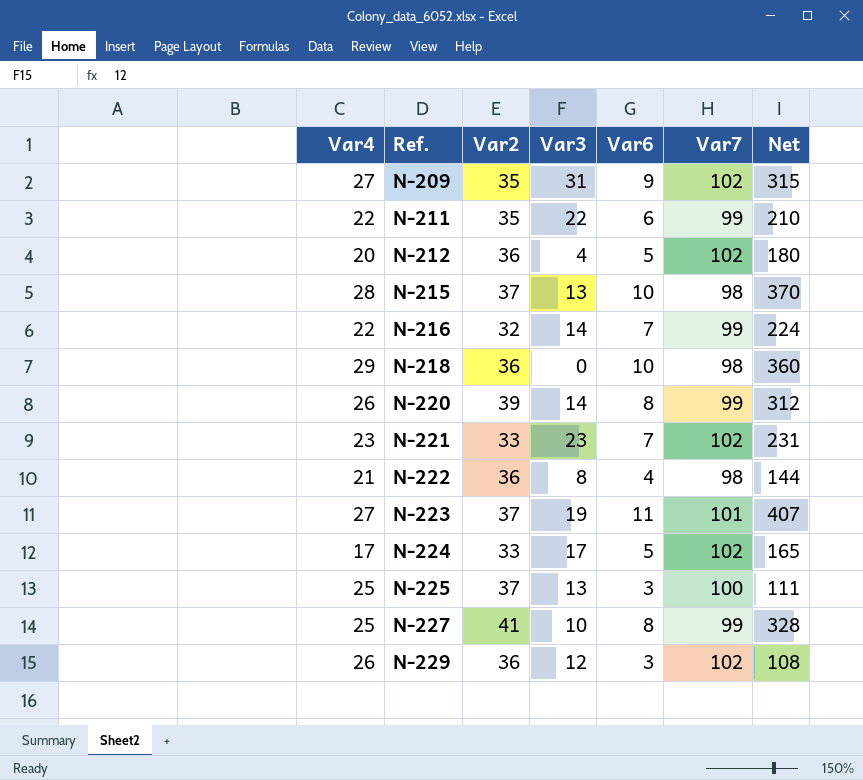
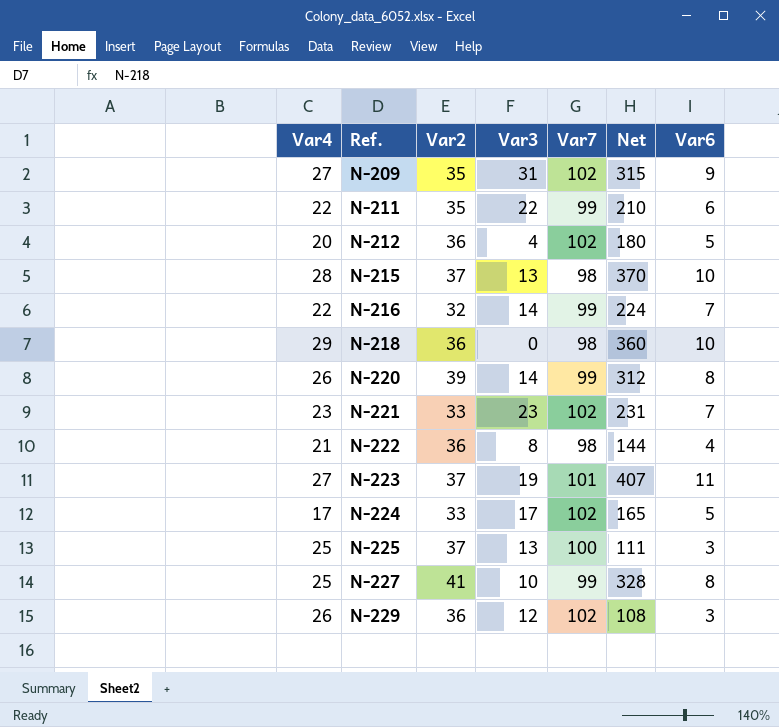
column Var6 | position: 5 -> 7

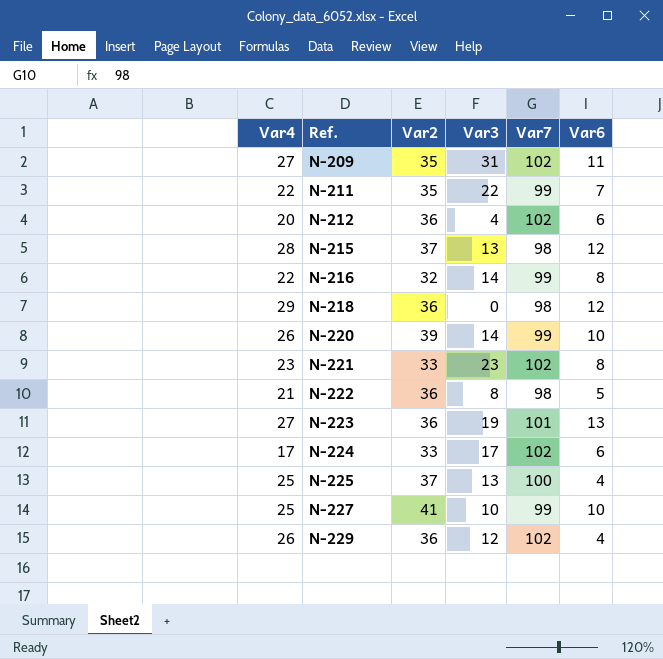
column Net | formula: [Var2] * [Var6] -> none
N-209 | Var6: 9 -> 11
N-211 | Var6: 6 -> 7
N-212 | Var6: 5 -> 6
N-215 | Var6: 10 -> 12
N-216 | Var6: 7 -> 8
N-218 | Var6: 10 -> 12
N-220 | Var6: 8 -> 10
N-221 | Var6: 7 -> 8
N-222 | Var6: 4 -> 5
N-223 | Var2: 37 -> 36
N-223 | Var6: 11 -> 13
N-224 | Var6: 5 -> 6
N-225 | Var6: 3 -> 4
N-227 | Var6: 8 -> 10
N-229 | Var6: 3 -> 4

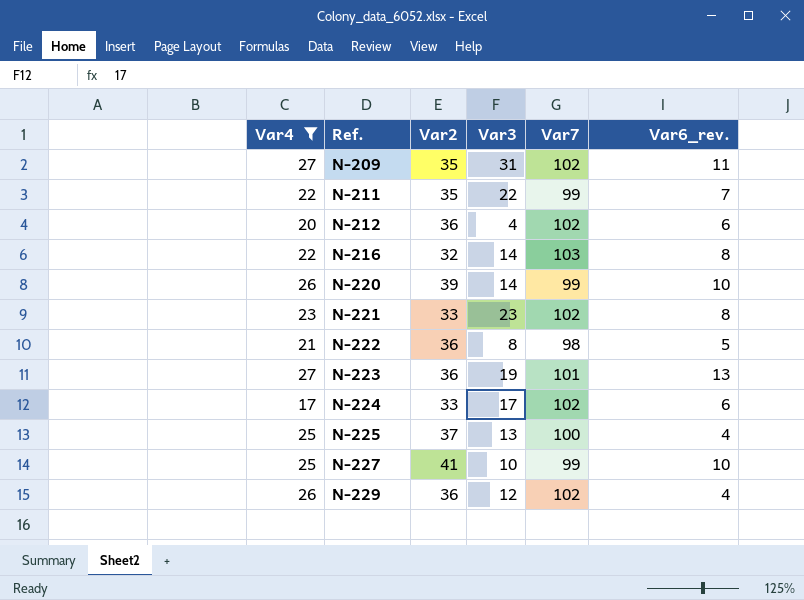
filter: none -> Var4 <= 27
column name: Var6 -> Var6_rev.
N-216 | Var7: 99 -> 103

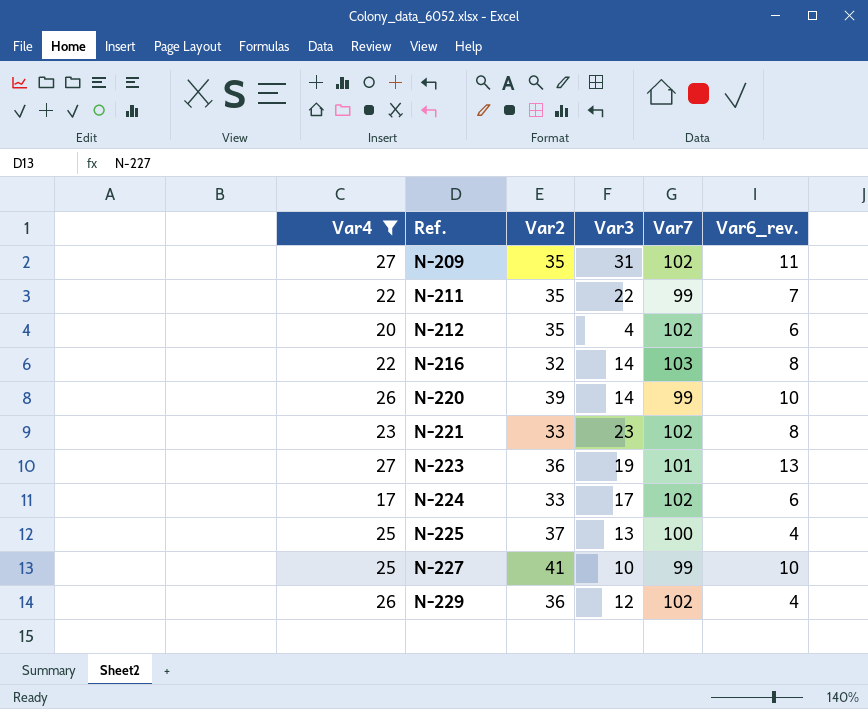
row N-222: 21 | 36 | 8 | 98 | 5 -> none
N-212 | Var2: 36 -> 35

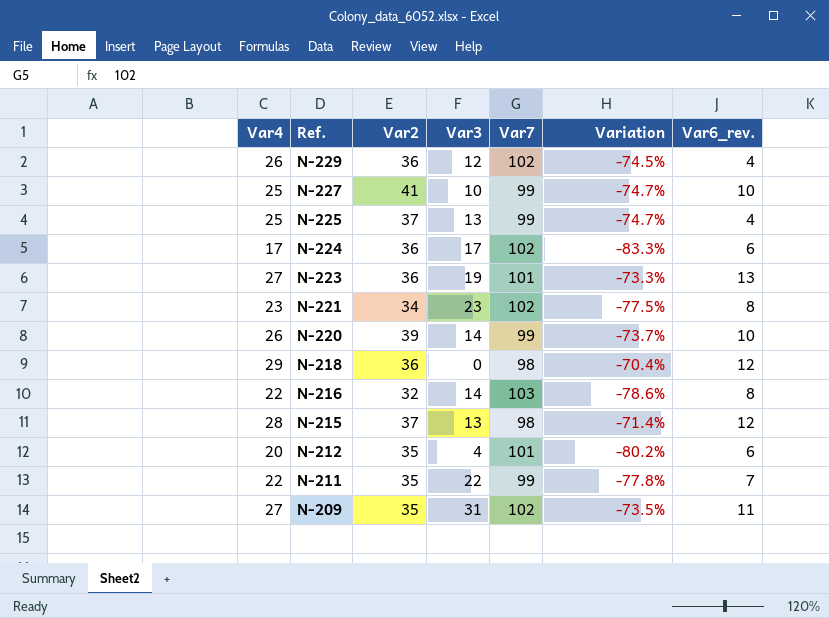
filter: Var4 <= 27 -> none
row order: Ref. ascending -> Ref. descending
column Variation | formula: none -> ([Var4] - [Var7]) / [Var7]
N-225 | Var7: 100 -> 99
N-224 | Var2: 33 -> 36
N-221 | Var2: 33 -> 34
N-212 | Var7: 102 -> 101

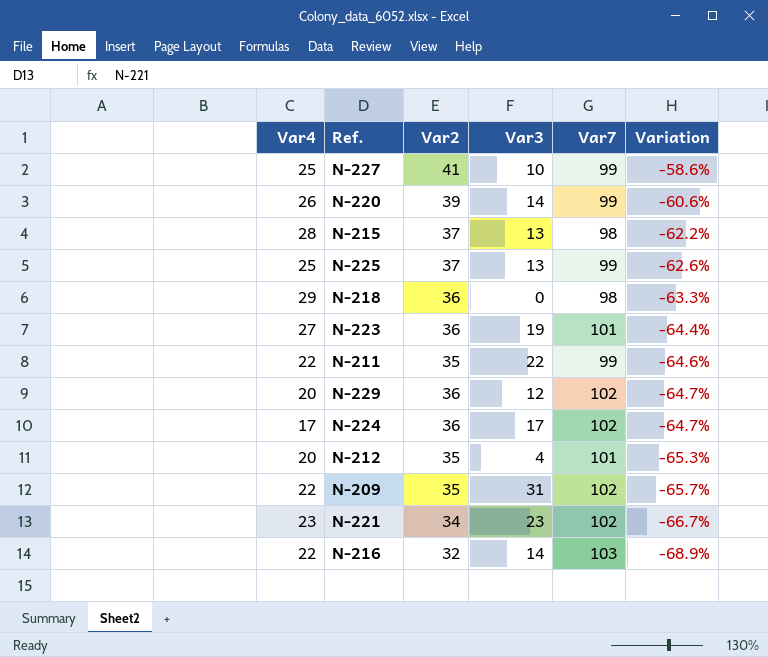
row order: Ref. descending -> Variation descending
column Var6_rev. | position: 7 -> none
column Variation | formula: ([Var4] - [Var7]) / [Var7] -> ([Var2] - [Var7]) / [Var7]
N-229 | Var4: 26 -> 20
N-209 | Var4: 27 -> 22

